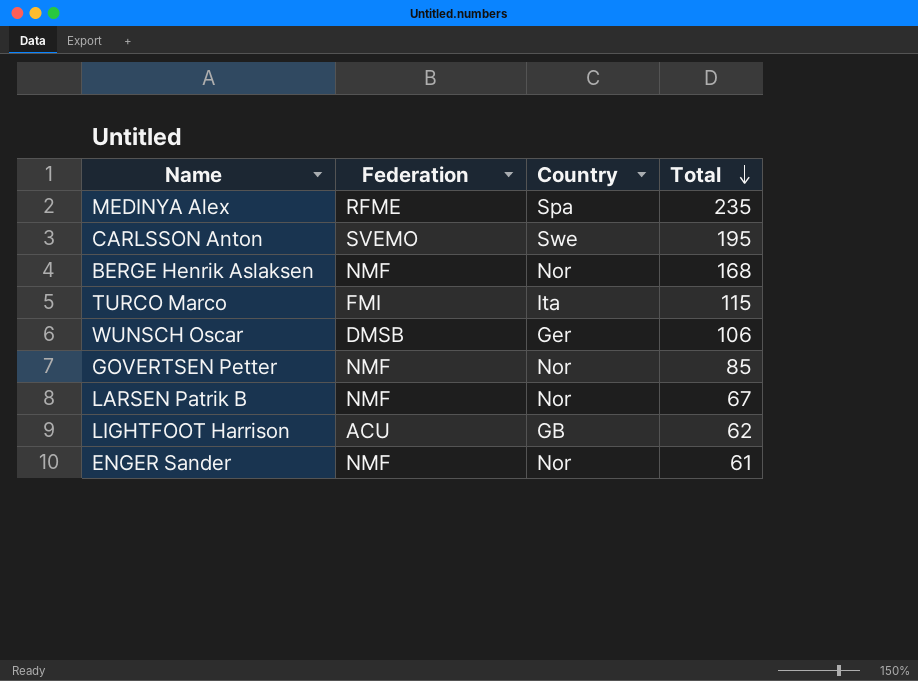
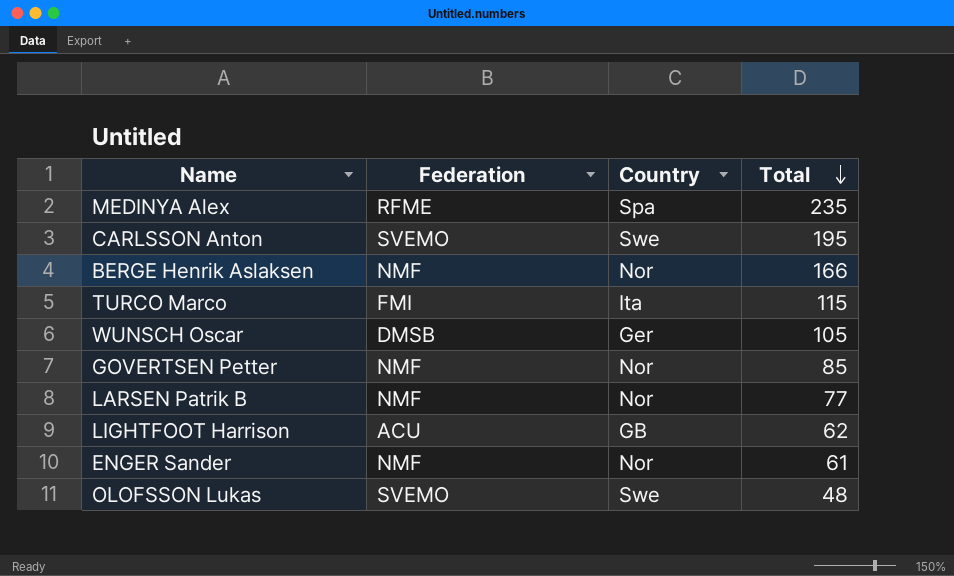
BERGE Henrik Aslaksen | Total: 168 -> 166
WUNSCH Oscar | Total: 106 -> 105
LARSEN Patrik B | Total: 67 -> 77
row OLOFSSON Lukas: none -> SVEMO | Swe | 48

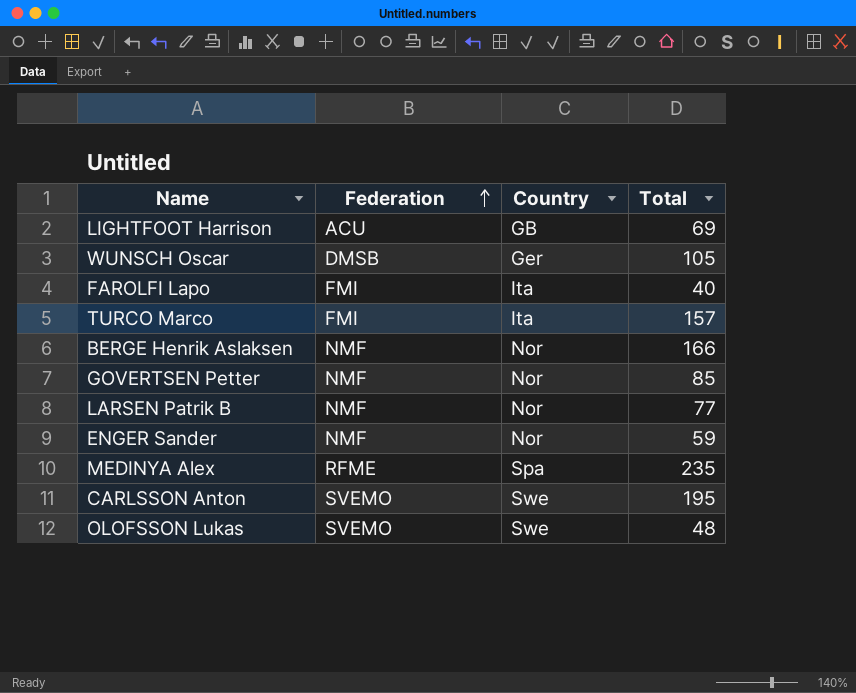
row order: Total descending -> Federation ascending
LIGHTFOOT Harrison | Total: 62 -> 69
row FAROLFI Lapo: none -> FMI | Ita | 40
TURCO Marco | Total: 115 -> 157
ENGER Sander | Total: 61 -> 59

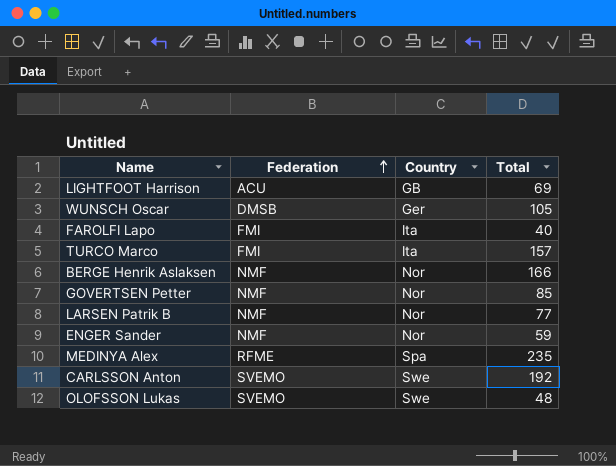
CARLSSON Anton | Total: 195 -> 192

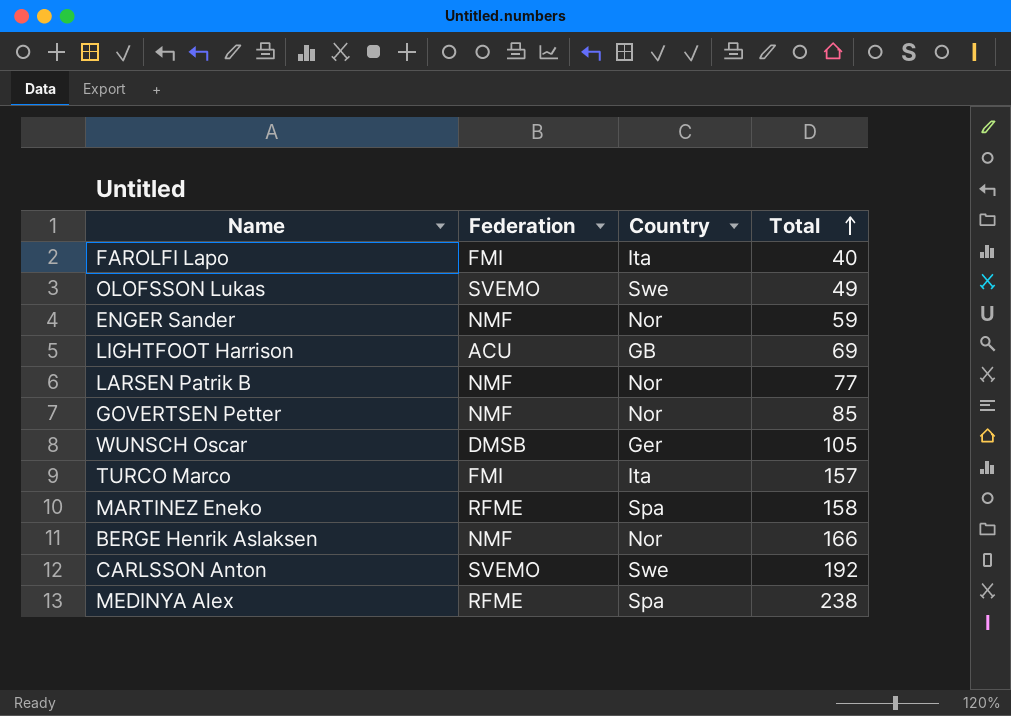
row order: Federation ascending -> Total ascending
OLOFSSON Lukas | Total: 48 -> 49
row MARTINEZ Eneko: none -> RFME | Spa | 158
MEDINYA Alex | Total: 235 -> 238

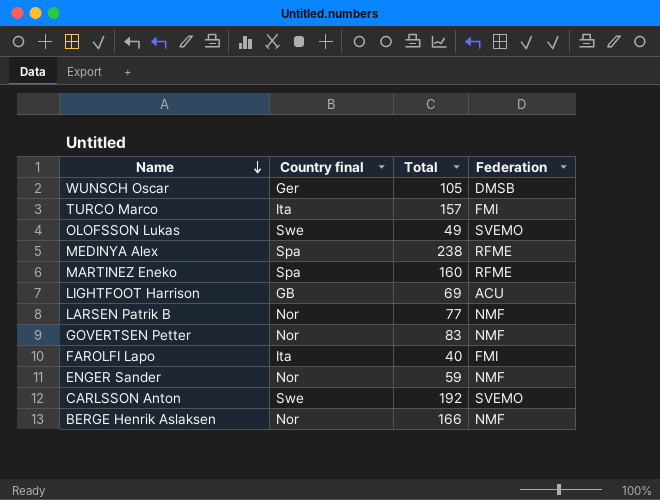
row order: Total ascending -> Name descending
column name: Country -> Country final
column Federation | position: 2 -> 4
MARTINEZ Eneko | Total: 158 -> 160
GOVERTSEN Petter | Total: 85 -> 83

